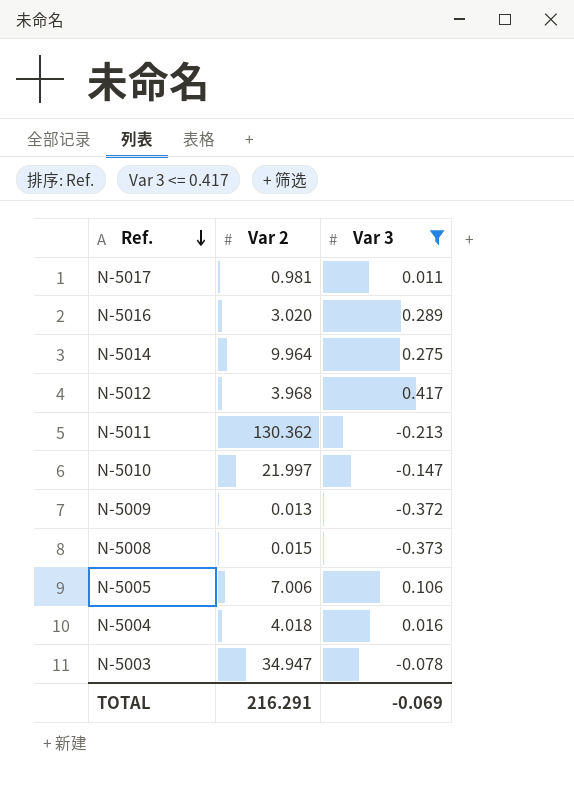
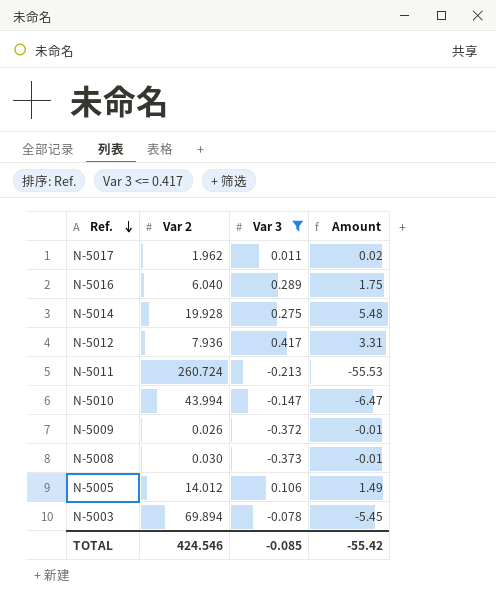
column Amount | formula: none -> [Var 2] * [Var 3]
row N-5004: 4.018 | 0.016 -> none
N-5017 | Var 2: 0.981 -> 1.962
N-5016 | Var 2: 3.020 -> 6.040
N-5014 | Var 2: 9.964 -> 19.928
N-5012 | Var 2: 3.968 -> 7.936
N-5011 | Var 2: 130.362 -> 260.724
N-5010 | Var 2: 21.997 -> 43.994
N-5009 | Var 2: 0.013 -> 0.026
N-5008 | Var 2: 0.015 -> 0.030
N-5005 | Var 2: 7.006 -> 14.012
N-5003 | Var 2: 34.947 -> 69.894
TOTAL | Var 2: 216.291 -> 424.546
TOTAL | Var 3: -0.069 -> -0.085

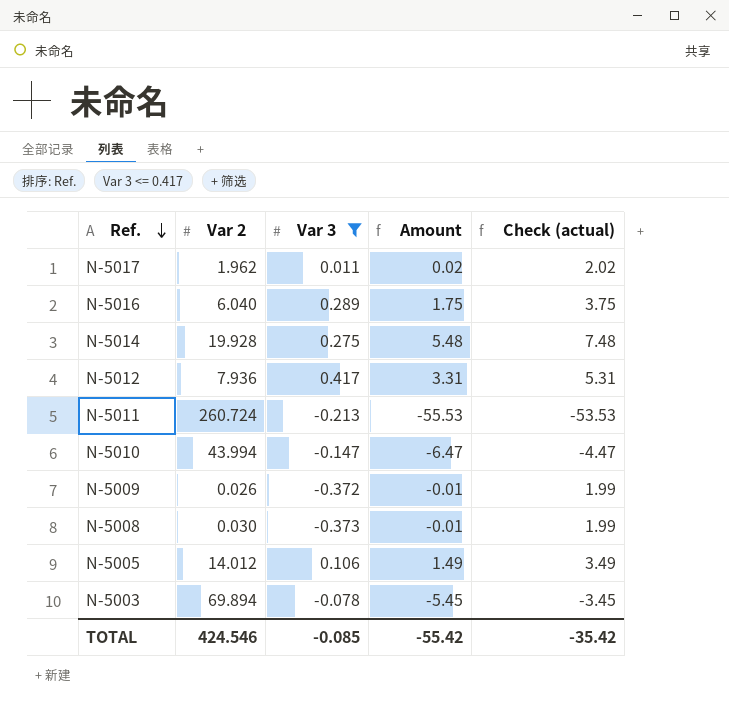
column Check (actual) | formula: none -> [Amount] + 2

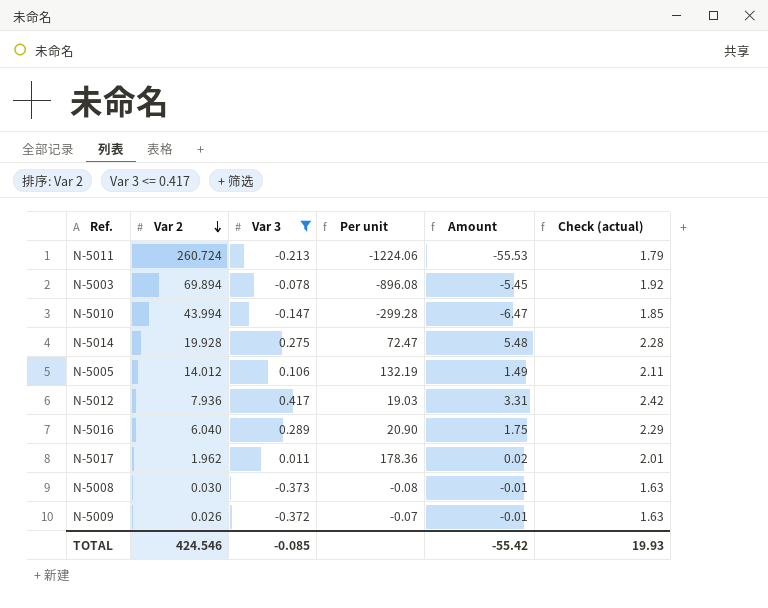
row order: Ref. descending -> Var 2 descending
column Per unit | formula: none -> [Var 2] / [Var 3]
column Check (actual) | formula: [Amount] + 2 -> [Var 3] + 2
TOTAL | Check (actual): -35.42 -> 19.93

